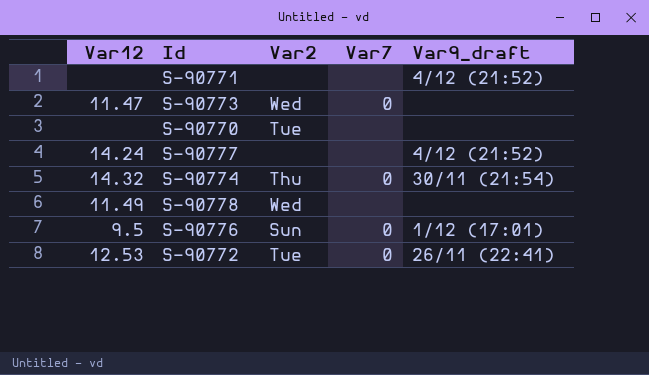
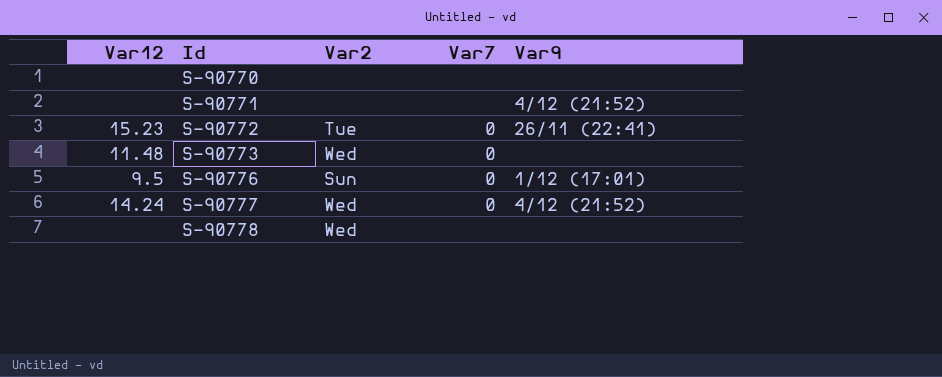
row order: none -> Id ascending
column name: Var9_draft -> Var9
row S-90774: 14.32 | Thu | 0 | 30/11 (21:54) -> none
S-90770 | Var2: Tue -> none
S-90772 | Var12: 12.53 -> 15.23
S-90773 | Var12: 11.47 -> 11.48
S-90777 | Var2: none -> Wed
S-90777 | Var7: none -> 0
S-90778 | Var12: 11.49 -> none

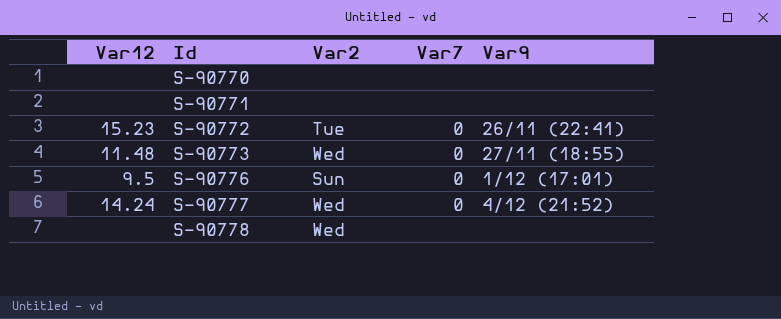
S-90771 | Var9: 4/12 (21:52) -> none
S-90773 | Var9: none -> 27/11 (18:55)

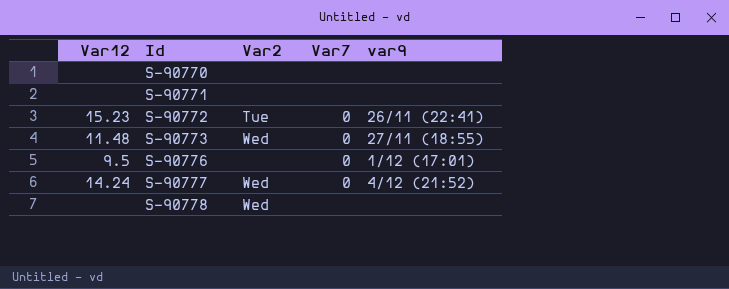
column name: Var9 -> var9
S-90776 | Var2: Sun -> none

